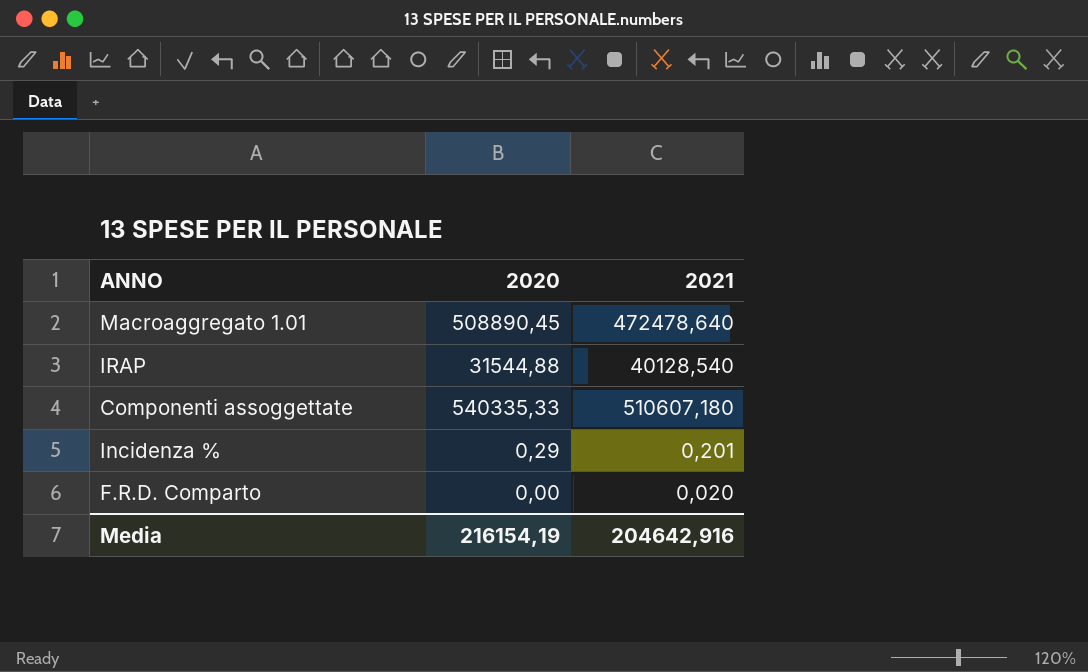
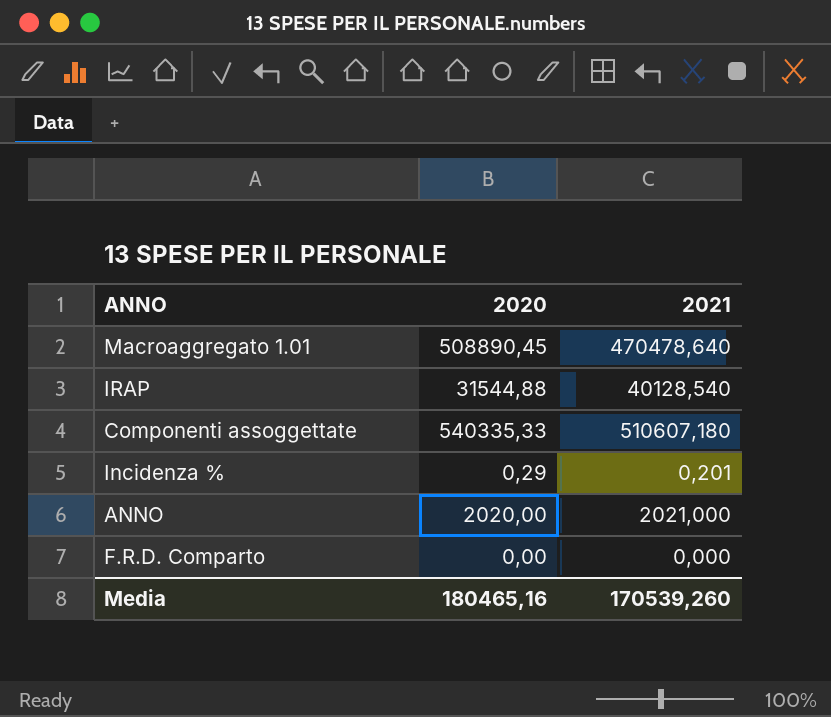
Macroaggregato 1.01 | 2021: 472478,640 -> 470478,640
row ANNO: none -> 2020,00 | 2021,000
F.R.D. Comparto | 2021: 0,020 -> 0,000
Media | 2020: 216154,19 -> 180465,16
Media | 2021: 204642,916 -> 170539,260

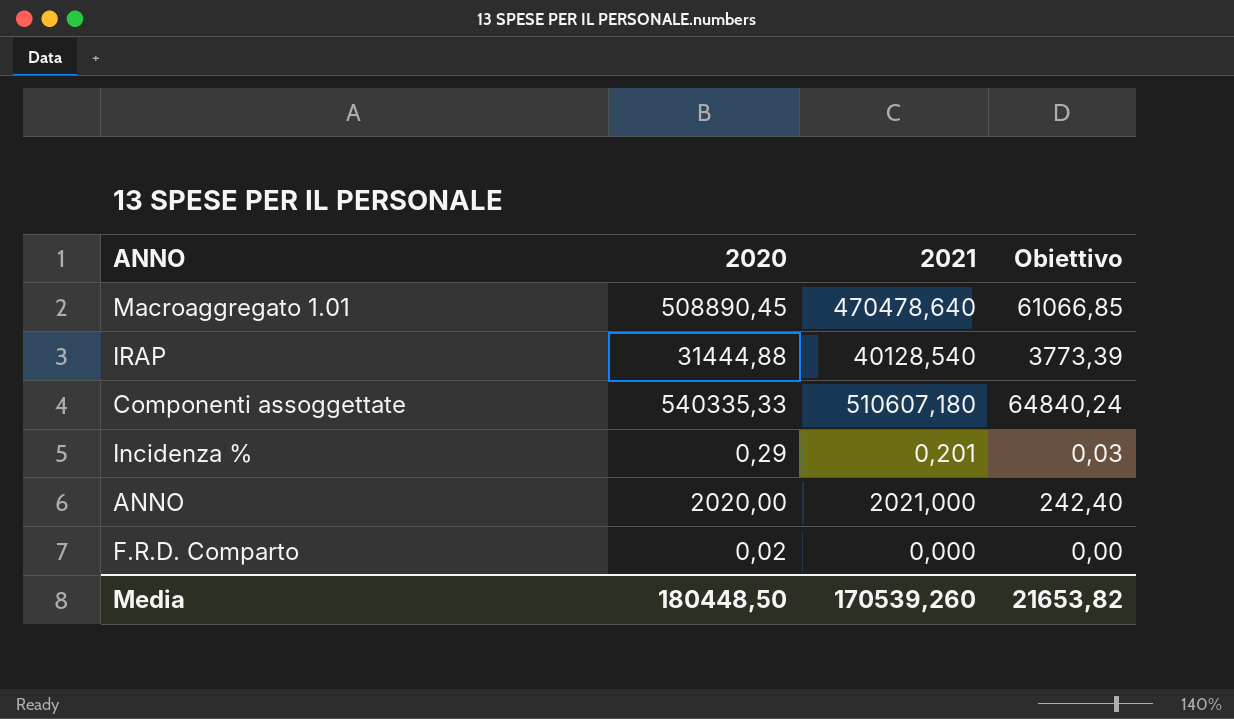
column Obiettivo | formula: none -> [2020] * 0,12
IRAP | 2020: 31544,88 -> 31444,88
F.R.D. Comparto | 2020: 0,00 -> 0,02
Media | 2020: 180465,16 -> 180448,50

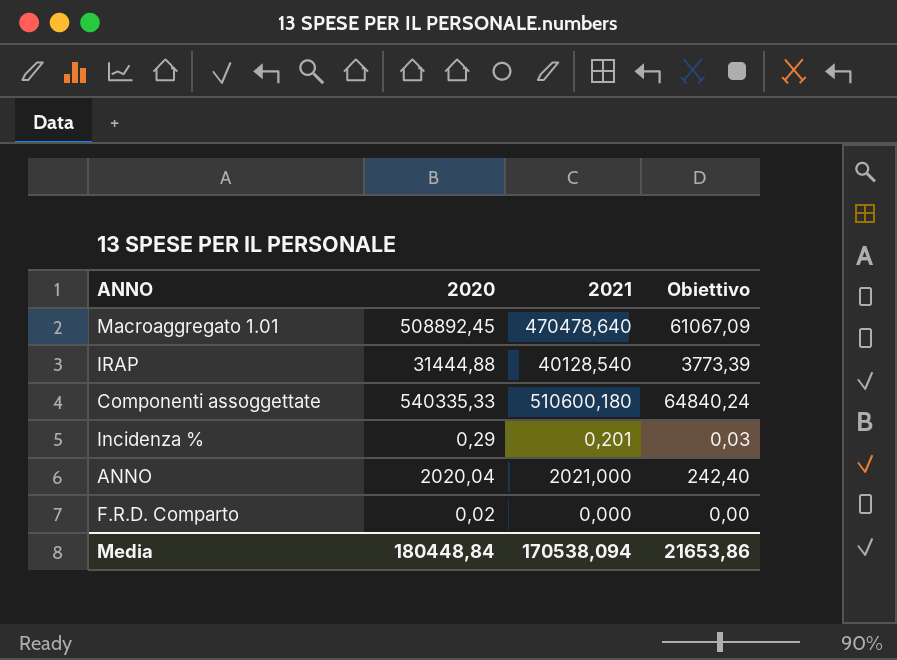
Macroaggregato 1.01 | 2020: 508890,45 -> 508892,45
Macroaggregato 1.01 | Obiettivo: 61066,85 -> 61067,09
Componenti assoggettate | 2021: 510607,180 -> 510600,180
ANNO | 2020: 2020,00 -> 2020,04
Media | 2020: 180448,50 -> 180448,84
Media | 2021: 170539,260 -> 170538,094
Media | Obiettivo: 21653,82 -> 21653,86

